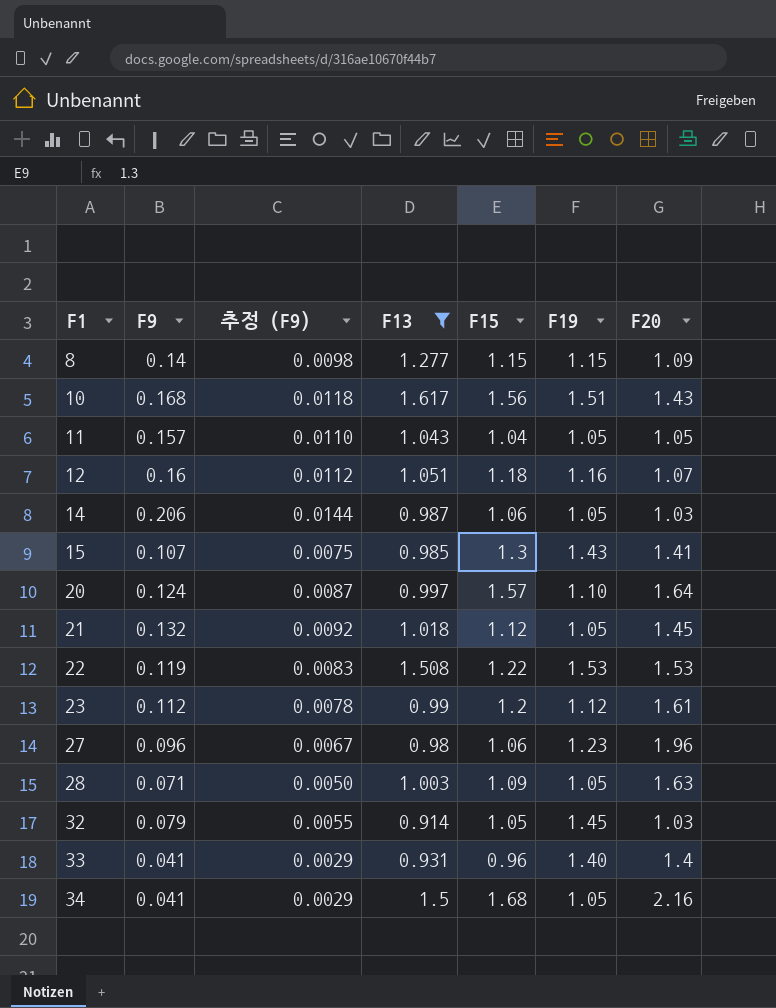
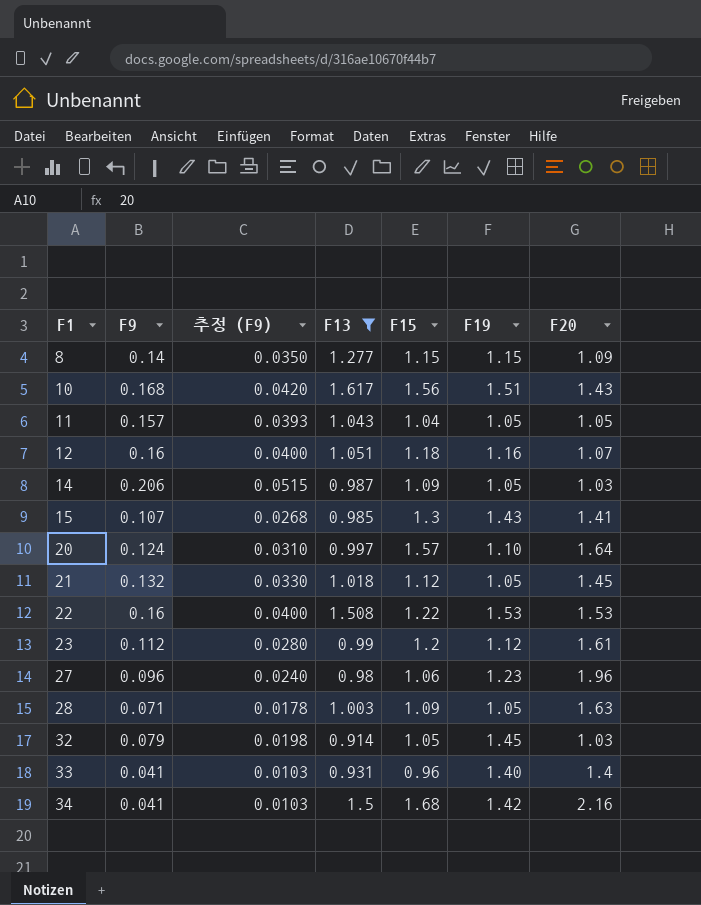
column 추정 (F9) | formula: [F9] * 0.07 -> [F9] * 0.25
14 | F15: 1.06 -> 1.09
22 | F9: 0.119 -> 0.16
34 | F19: 1.05 -> 1.42

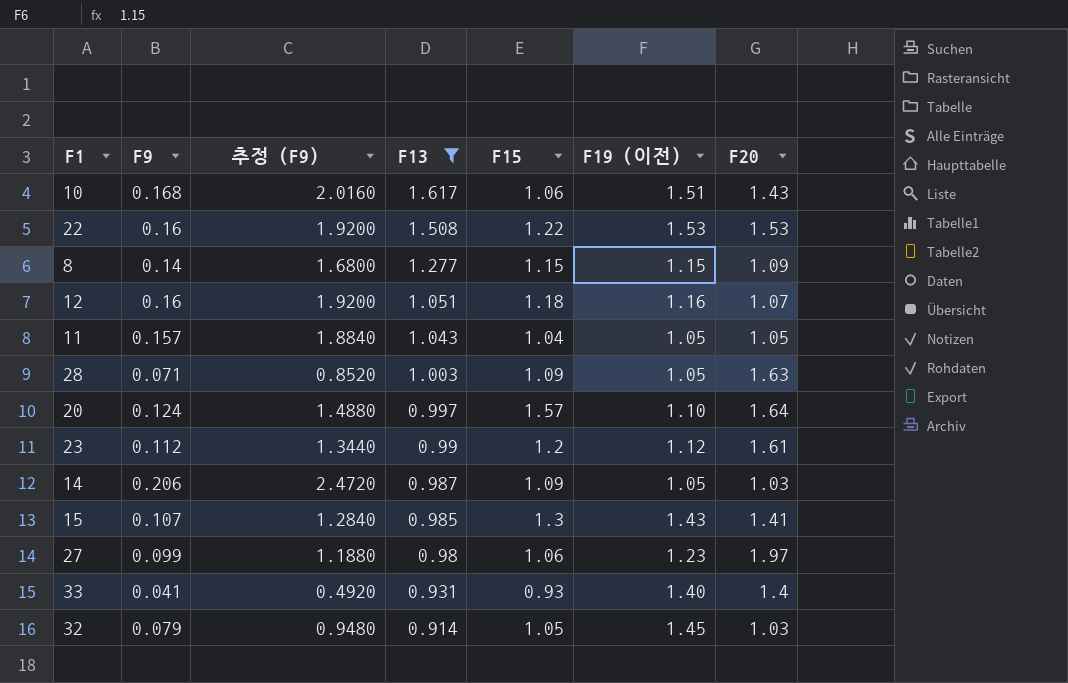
row order: F1 ascending -> F13 descending
column 추정 (F9) | formula: [F9] * 0.25 -> [F9] * 12
column name: F19 -> F19 (이전)
row 21: 0.132 | 0.0330 | 1.018 | 1.12 | 1.05 | 1.45 -> none
row 34: 0.041 | 0.0103 | 1.5 | 1.68 | 1.42 | 2.16 -> none
10 | F15: 1.56 -> 1.06
27 | F9: 0.096 -> 0.099
27 | F20: 1.96 -> 1.97
33 | F15: 0.96 -> 0.93

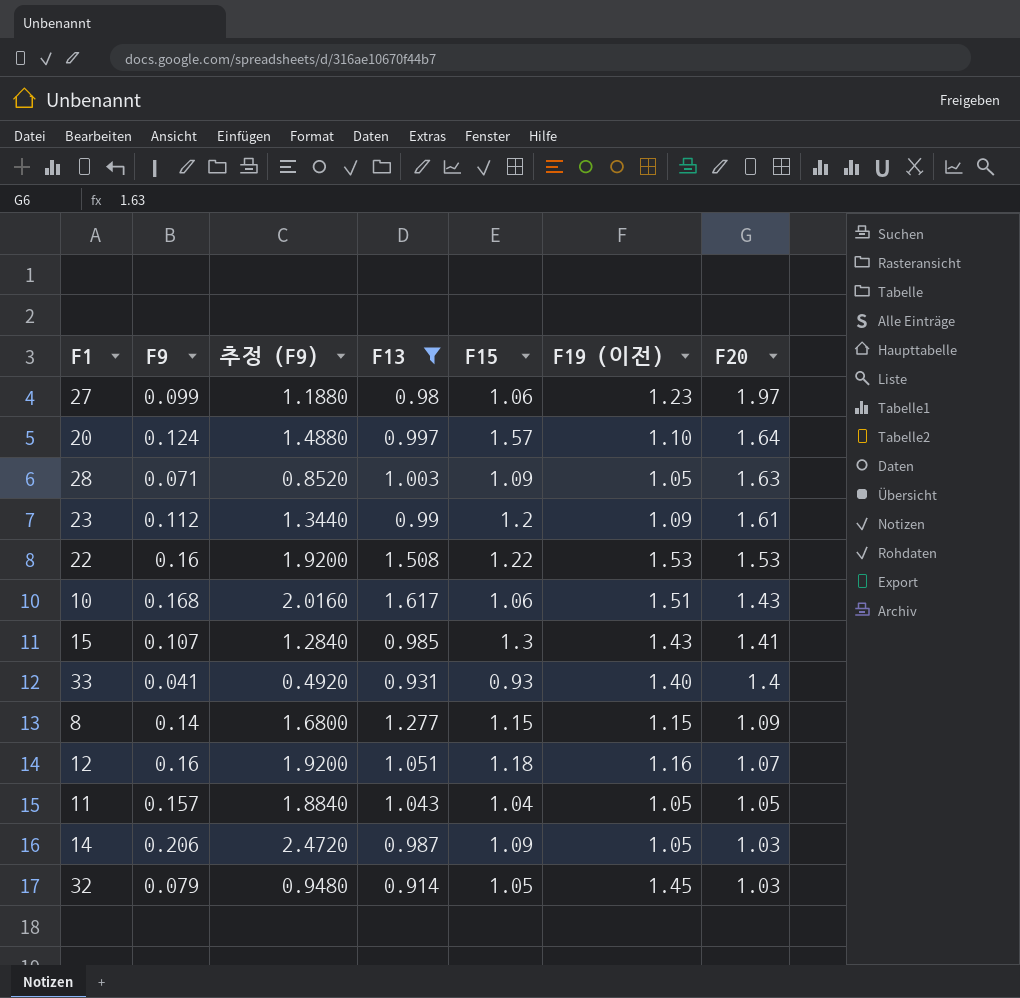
row order: F13 descending -> F20 descending
23 | F19 (이전): 1.12 -> 1.09

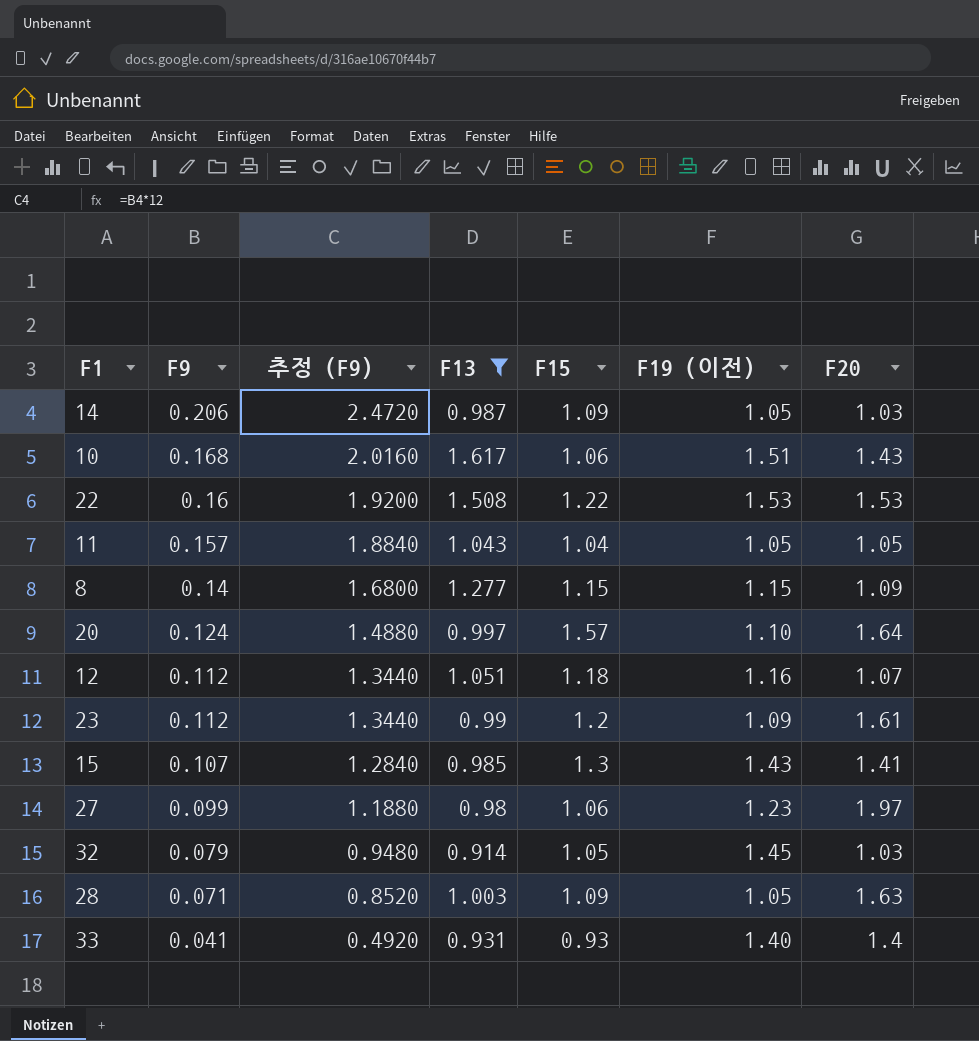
row order: F20 descending -> F9 descending
12 | F9: 0.16 -> 0.112
12 | 추정 (F9): 1.9200 -> 1.3440

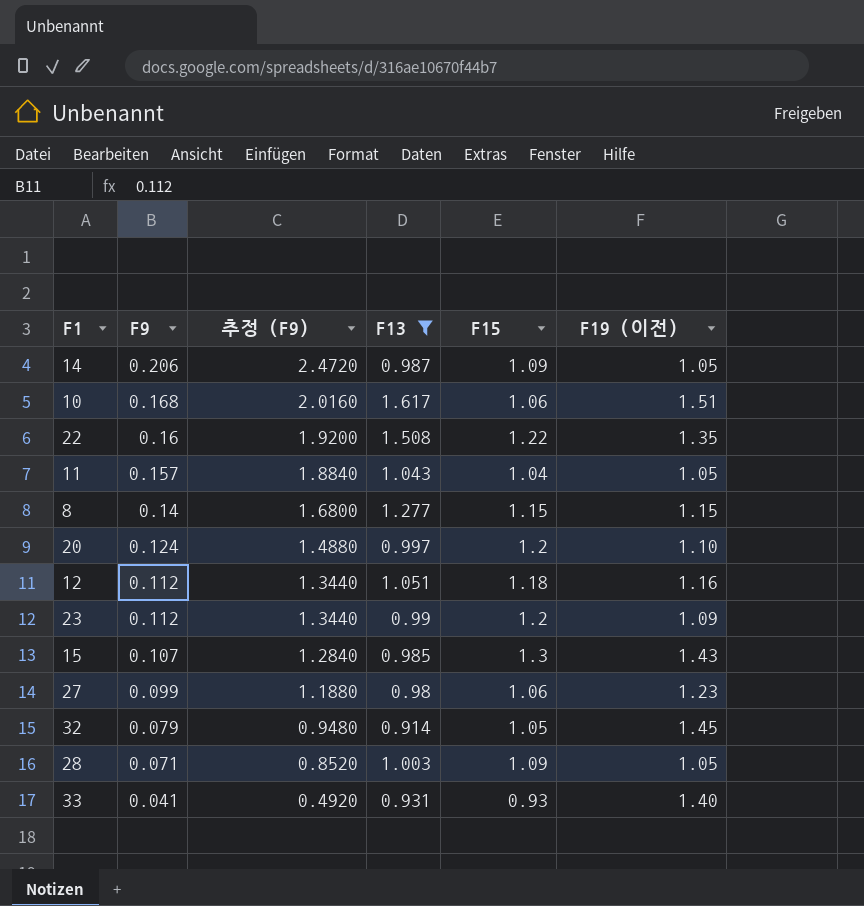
column F20 | position: 7 -> none
22 | F19 (이전): 1.53 -> 1.35
20 | F15: 1.57 -> 1.2

